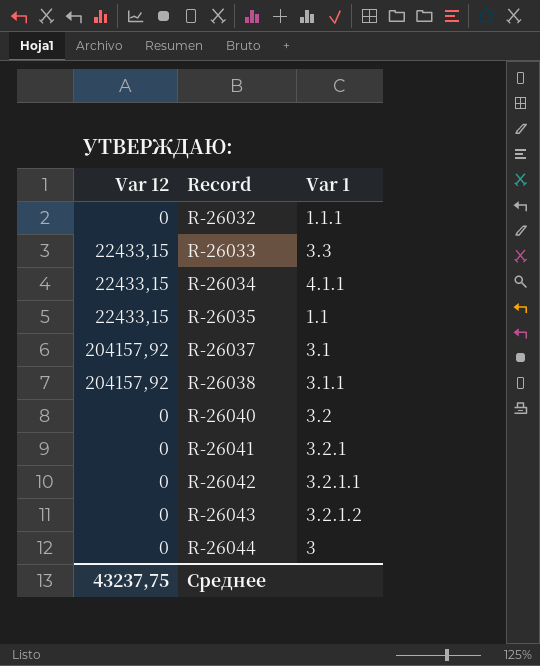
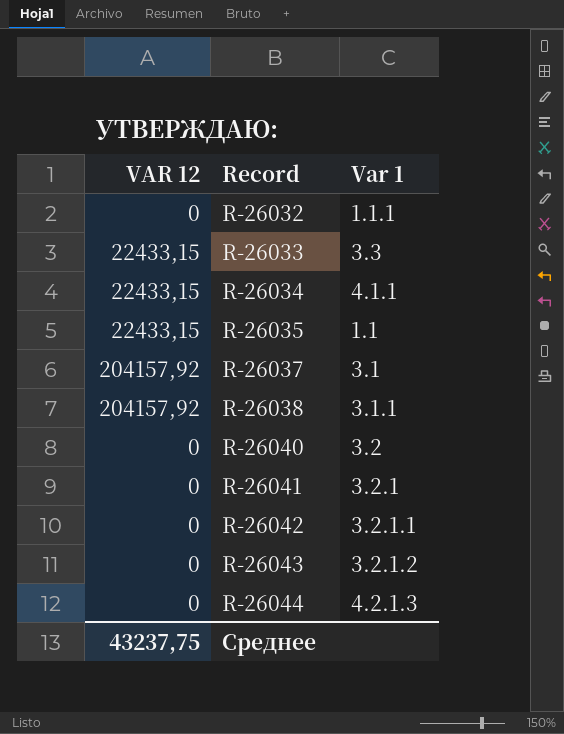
column name: Var 12 -> VAR 12
R-26044 | Var 1: 3 -> 4.2.1.3

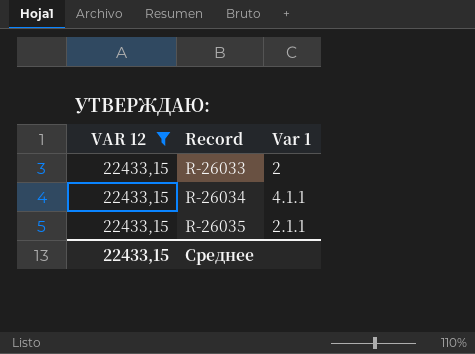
filter: none -> VAR 12 = 22433,15
R-26033 | Var 1: 3.3 -> 2
R-26035 | Var 1: 1.1 -> 2.1.1
Среднее | VAR 12: 43237,75 -> 22433,15

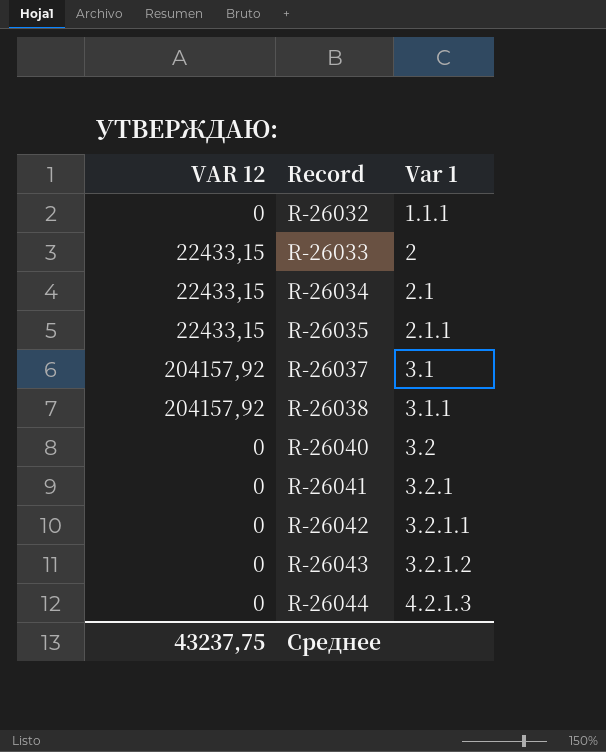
filter: VAR 12 = 22433,15 -> none
R-26034 | Var 1: 4.1.1 -> 2.1
Среднее | VAR 12: 22433,15 -> 43237,75

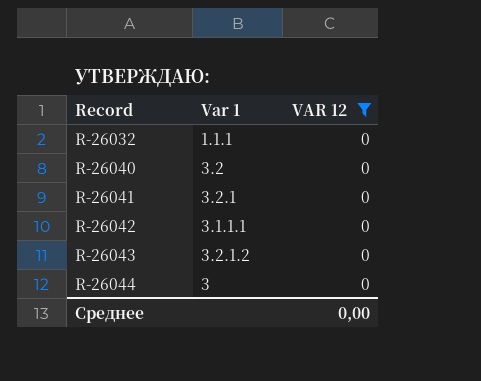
filter: none -> VAR 12 = 0
column VAR 12 | position: 1 -> 3
R-26042 | Var 1: 3.2.1.1 -> 3.1.1.1
R-26044 | Var 1: 4.2.1.3 -> 3
Среднее | VAR 12: 43237,75 -> 0,00

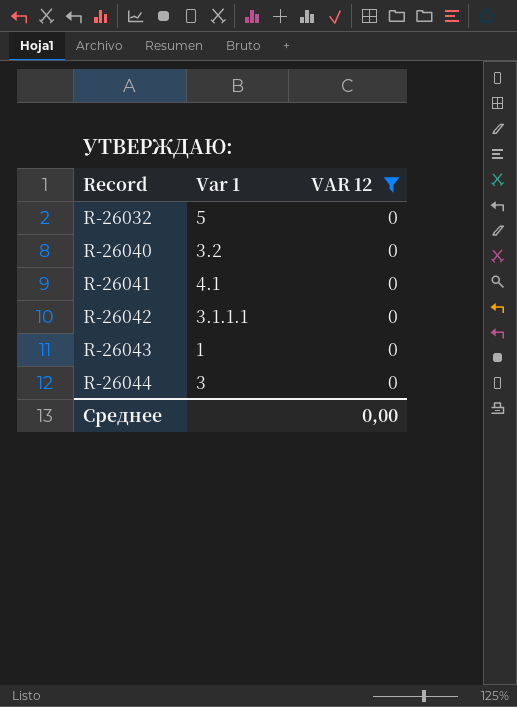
R-26032 | Var 1: 1.1.1 -> 5
R-26041 | Var 1: 3.2.1 -> 4.1
R-26043 | Var 1: 3.2.1.2 -> 1

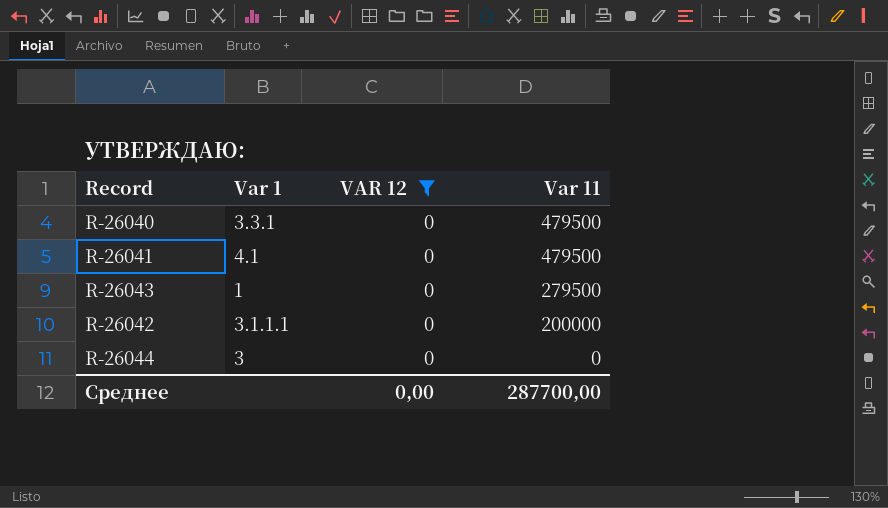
row order: Record ascending -> Var 11 descending
column Var 11 | position: none -> 4
row R-26032: 5 | 0 -> none
R-26040 | Var 1: 3.2 -> 3.3.1

